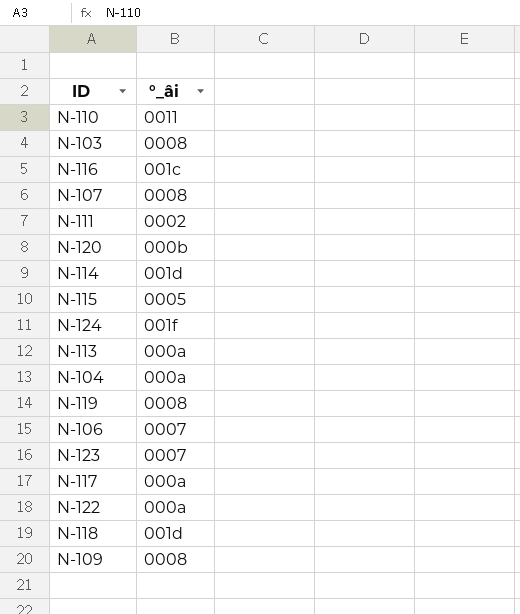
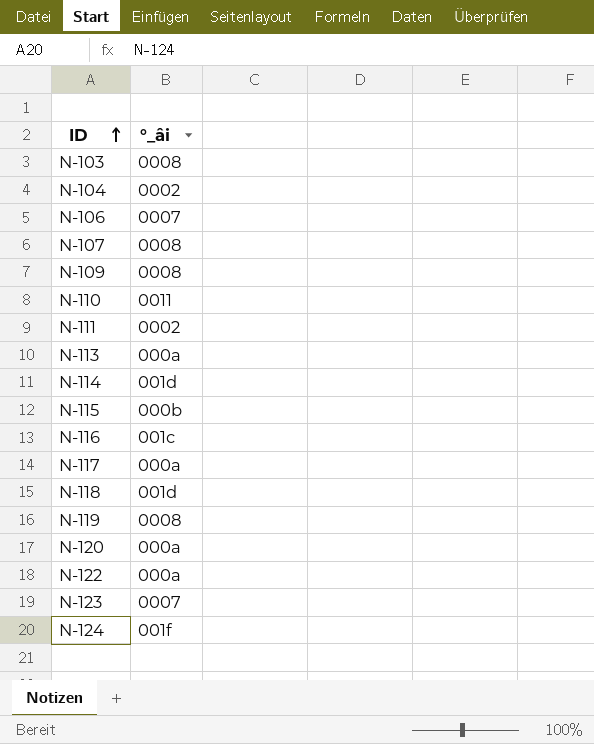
row order: none -> ID ascending
N-104 | °_âi: 000a -> 0002
N-115 | °_âi: 0005 -> 000b
N-120 | °_âi: 000b -> 000a

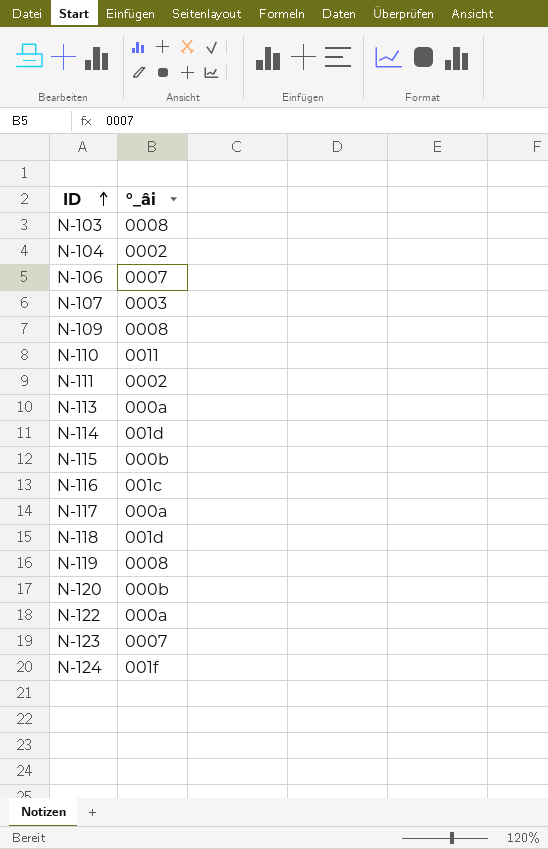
N-107 | °_âi: 0008 -> 0003
N-120 | °_âi: 000a -> 000b

